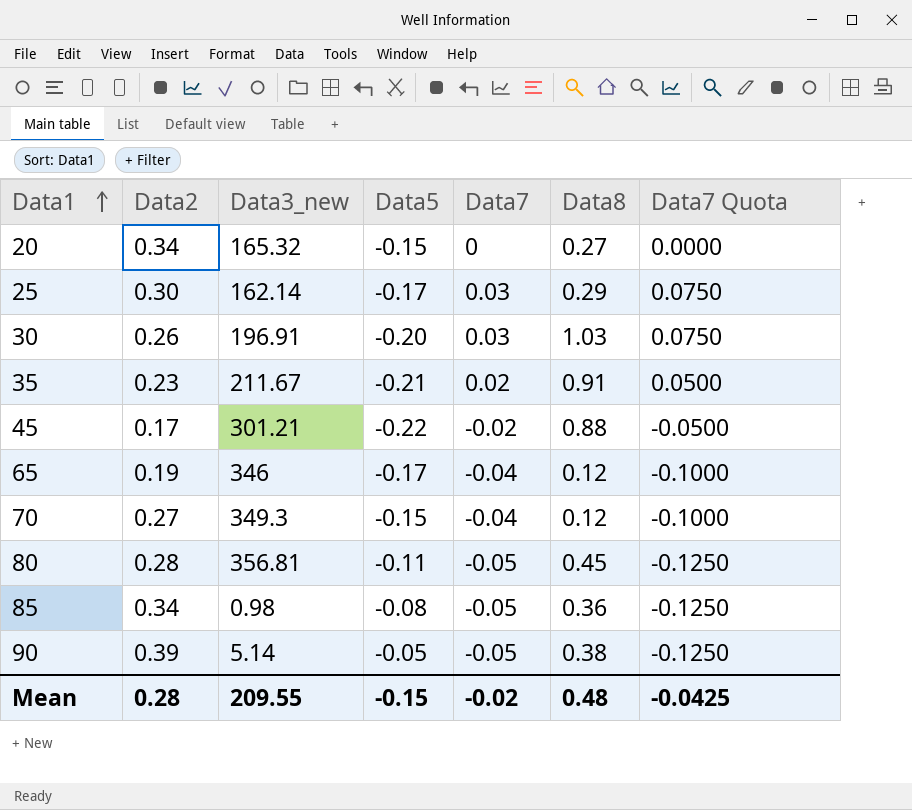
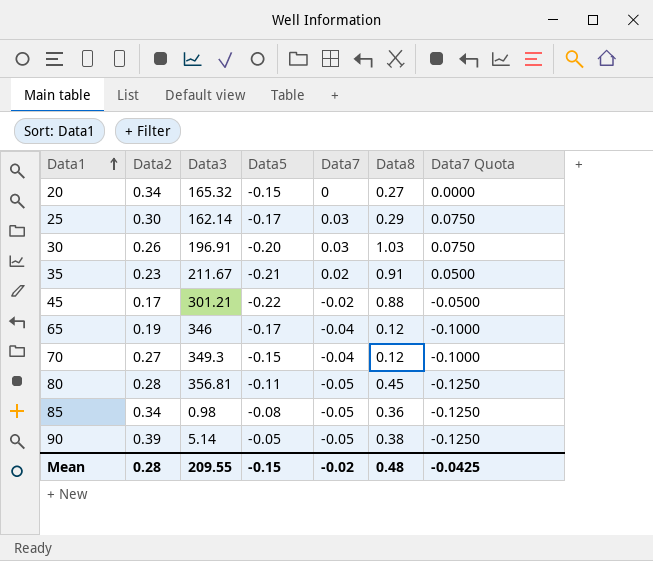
column name: Data3_new -> Data3

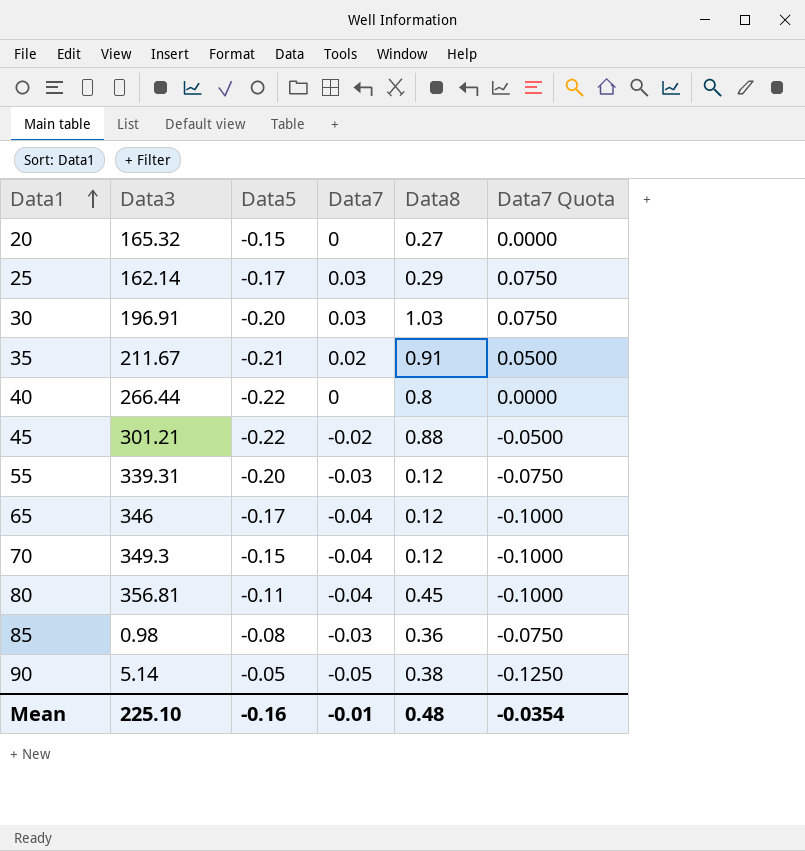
column Data2 | position: 2 -> none
row 40: none -> 266.44 | -0.22 | 0 | 0.8 | 0.0000
row 55: none -> 339.31 | -0.20 | -0.03 | 0.12 | -0.0750
80 | Data7: -0.05 -> -0.04
80 | Data7 Quota: -0.1250 -> -0.1000
85 | Data7: -0.05 -> -0.03
85 | Data7 Quota: -0.1250 -> -0.0750
Mean | Data3: 209.55 -> 225.10
Mean | Data5: -0.15 -> -0.16
Mean | Data7: -0.02 -> -0.01
Mean | Data7 Quota: -0.0425 -> -0.0354

